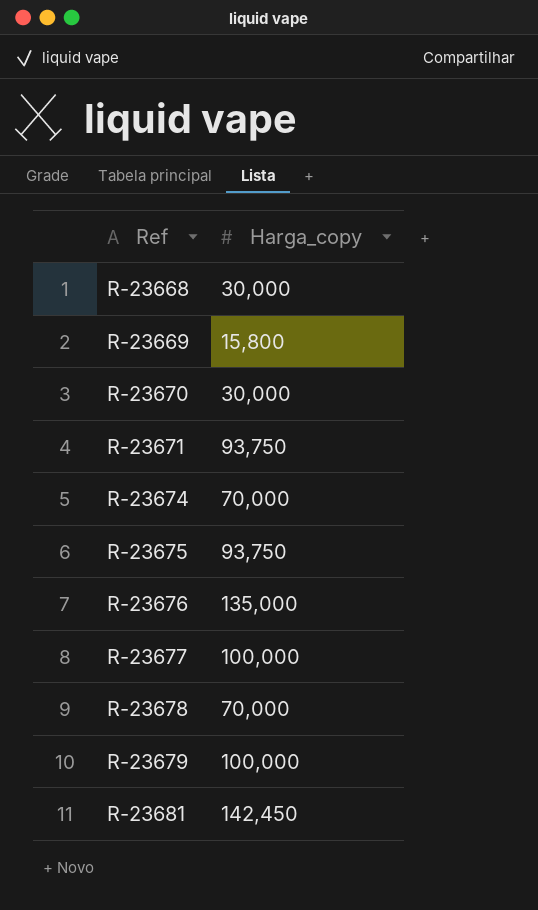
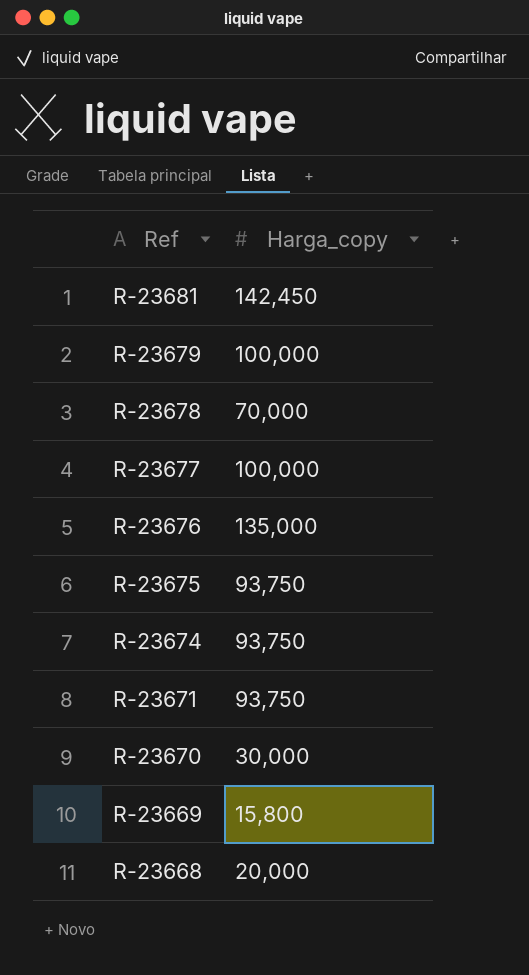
row order: Ref ascending -> Ref descending
R-23674 | Harga_copy: 70,000 -> 93,750
R-23668 | Harga_copy: 30,000 -> 20,000

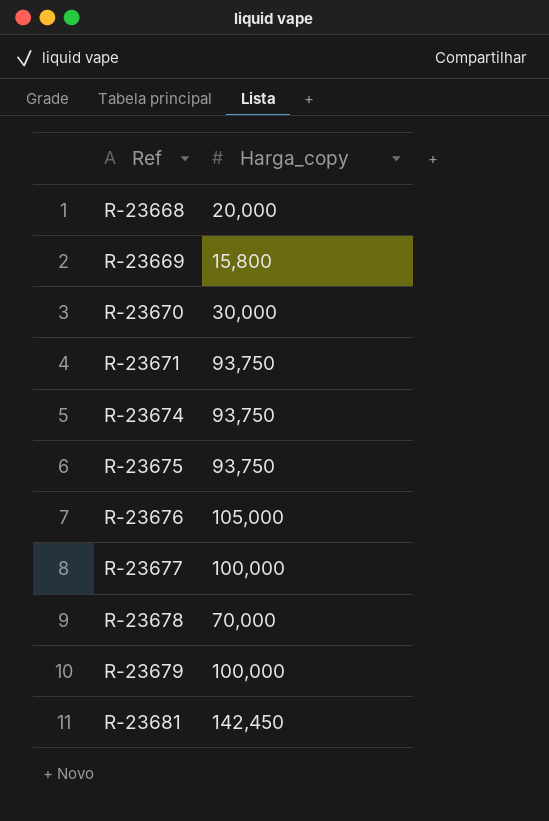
row order: Ref descending -> Ref ascending
R-23676 | Harga_copy: 135,000 -> 105,000

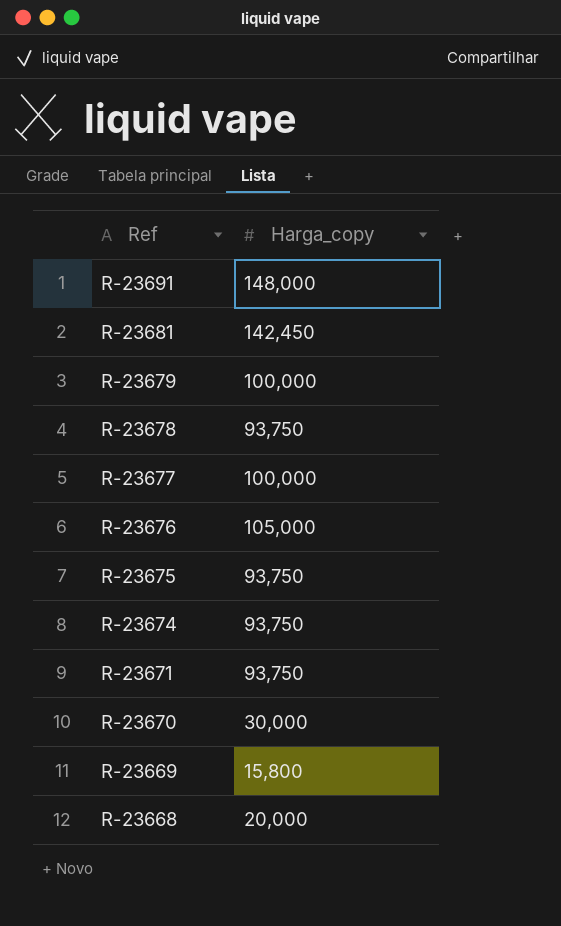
row order: Ref ascending -> Ref descending
row R-23691: none -> 148,000
R-23678 | Harga_copy: 70,000 -> 93,750

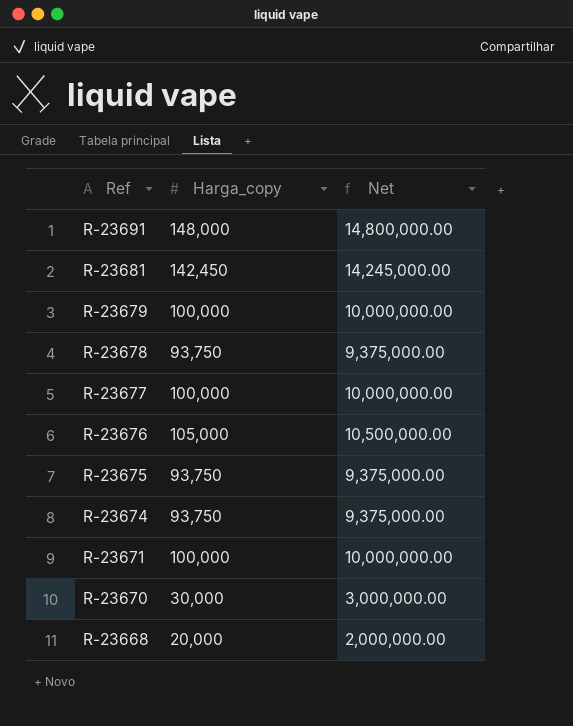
column Net | formula: none -> [Harga_copy] * 100
row R-23669: 15,800 -> none
R-23671 | Harga_copy: 93,750 -> 100,000

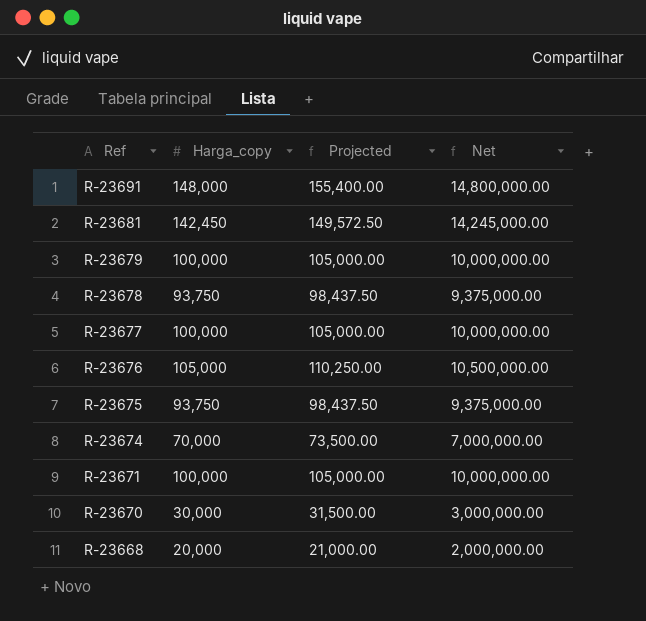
column Projected | formula: none -> [Harga_copy] * 1.05
R-23674 | Harga_copy: 93,750 -> 70,000
R-23674 | Net: 9,375,000.00 -> 7,000,000.00

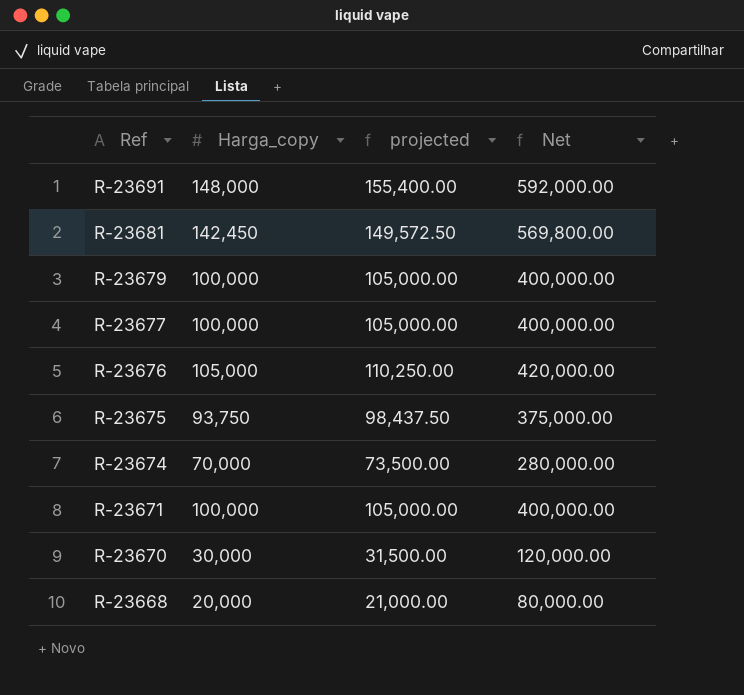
column name: Projected -> projected
column Net | formula: [Harga_copy] * 100 -> [Harga_copy] * 4
row R-23678: 93,750 | 98,437.50 | 9,375,000.00 -> none

